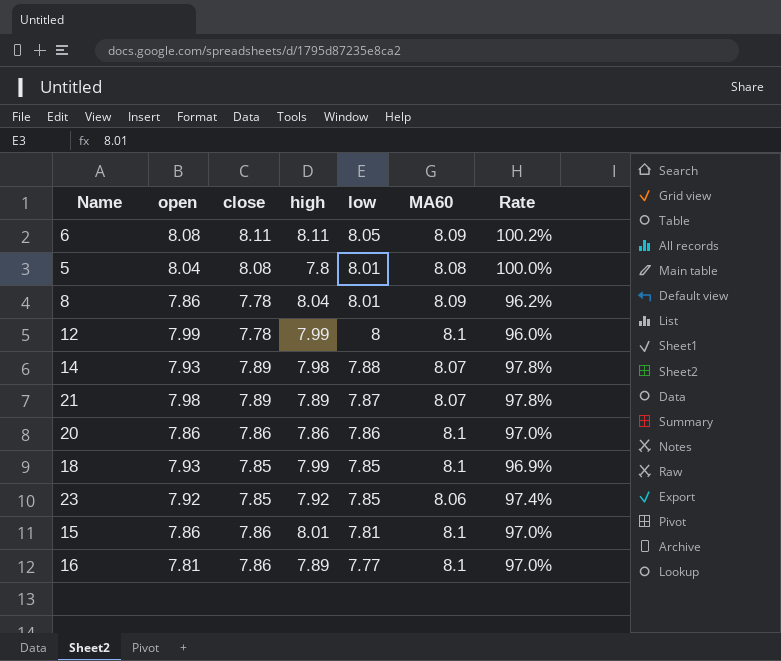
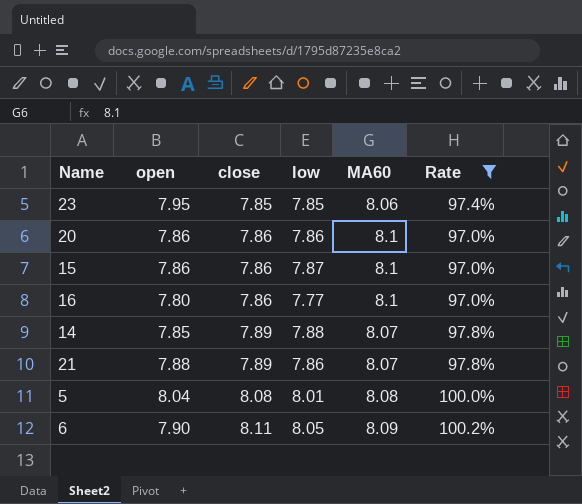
filter: none -> Rate >= 97.0%
row order: low descending -> close ascending
column high | position: 4 -> none
23 | open: 7.92 -> 7.95
15 | low: 7.81 -> 7.87
16 | open: 7.81 -> 7.80
14 | open: 7.93 -> 7.85
21 | open: 7.98 -> 7.88
21 | low: 7.87 -> 7.86
6 | open: 8.08 -> 7.90

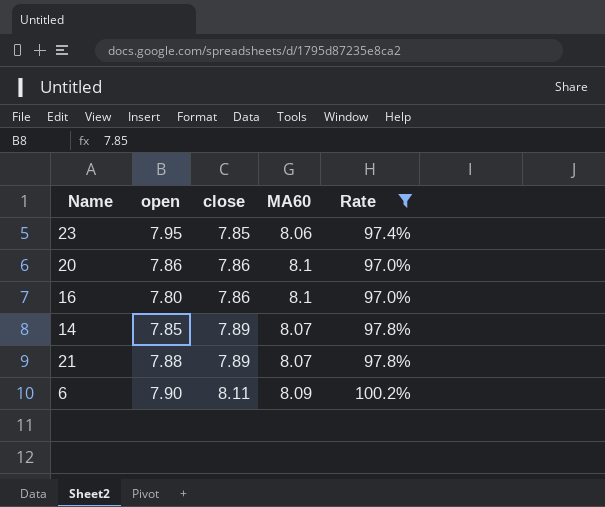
column low | position: 4 -> none
row 15: 7.86 | 7.86 | 7.87 | 8.1 | 97.0% -> none
row 5: 8.04 | 8.08 | 8.01 | 8.08 | 100.0% -> none

